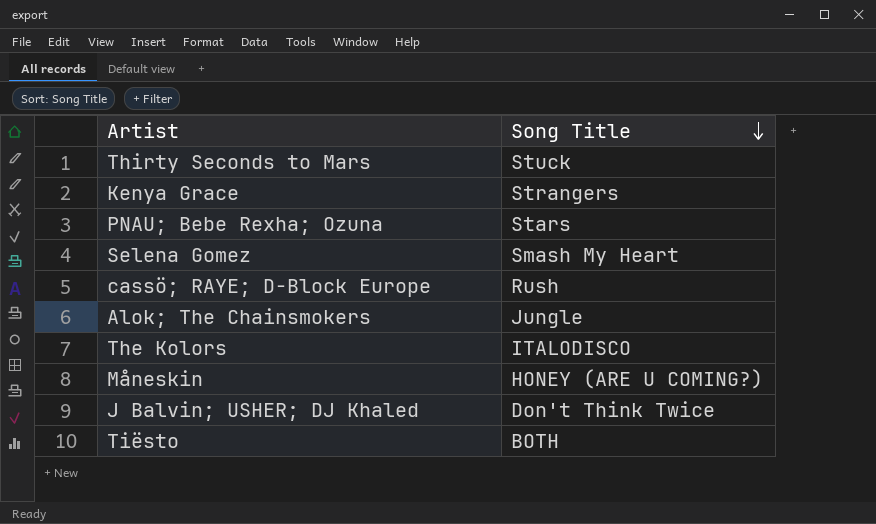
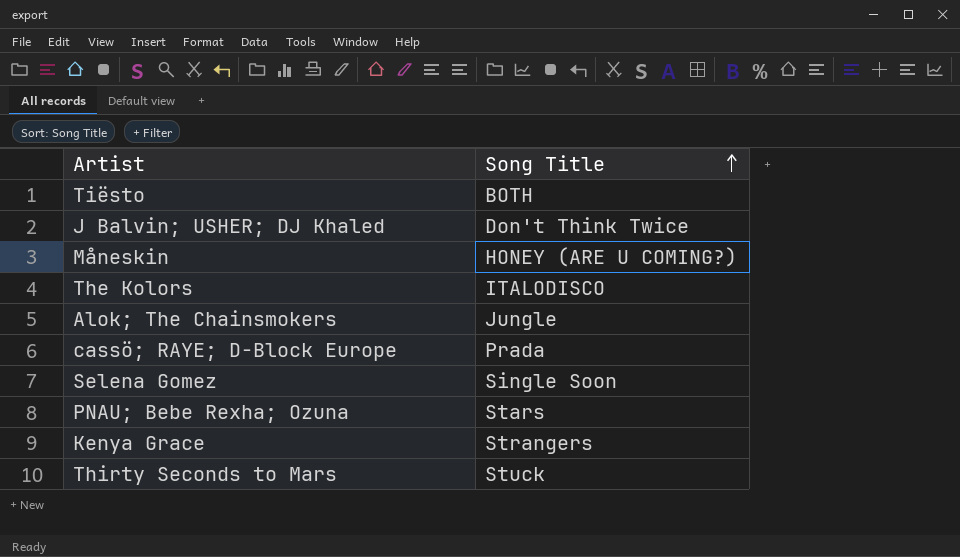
row order: Song Title descending -> Song Title ascending
cassö; RAYE; D-Block Europe | Song Title: Rush -> Prada
Selena Gomez | Song Title: Smash My Heart -> Single Soon

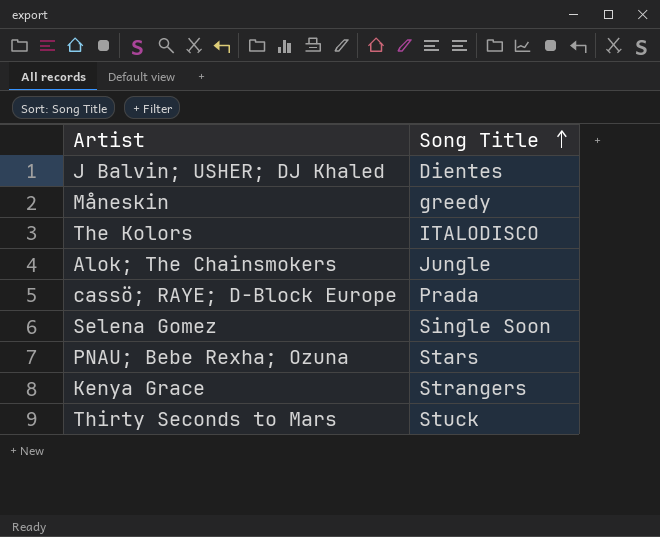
row Tiësto: BOTH -> none
J Balvin; USHER; DJ Khaled | Song Title: Don't Think Twice -> Dientes
Måneskin | Song Title: HONEY (ARE U COMING?) -> greedy

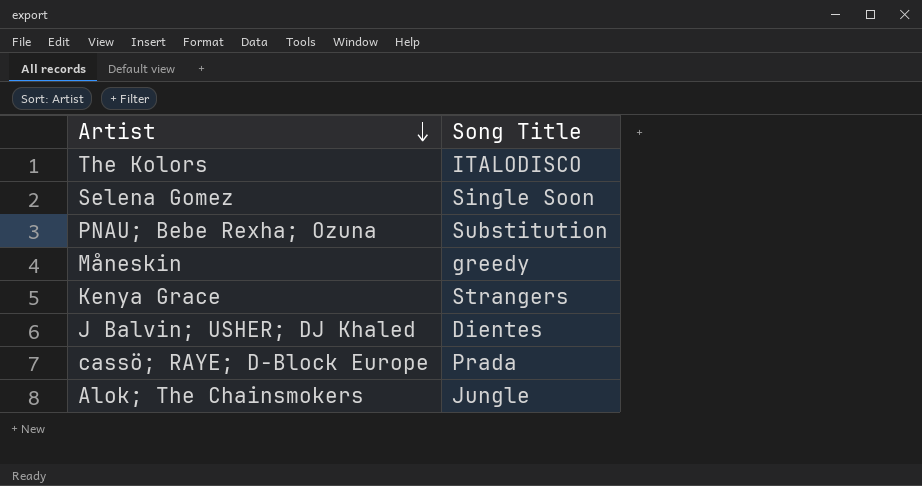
row order: Song Title ascending -> Artist descending
row Thirty Seconds to Mars: Stuck -> none
PNAU; Bebe Rexha; Ozuna | Song Title: Stars -> Substitution

